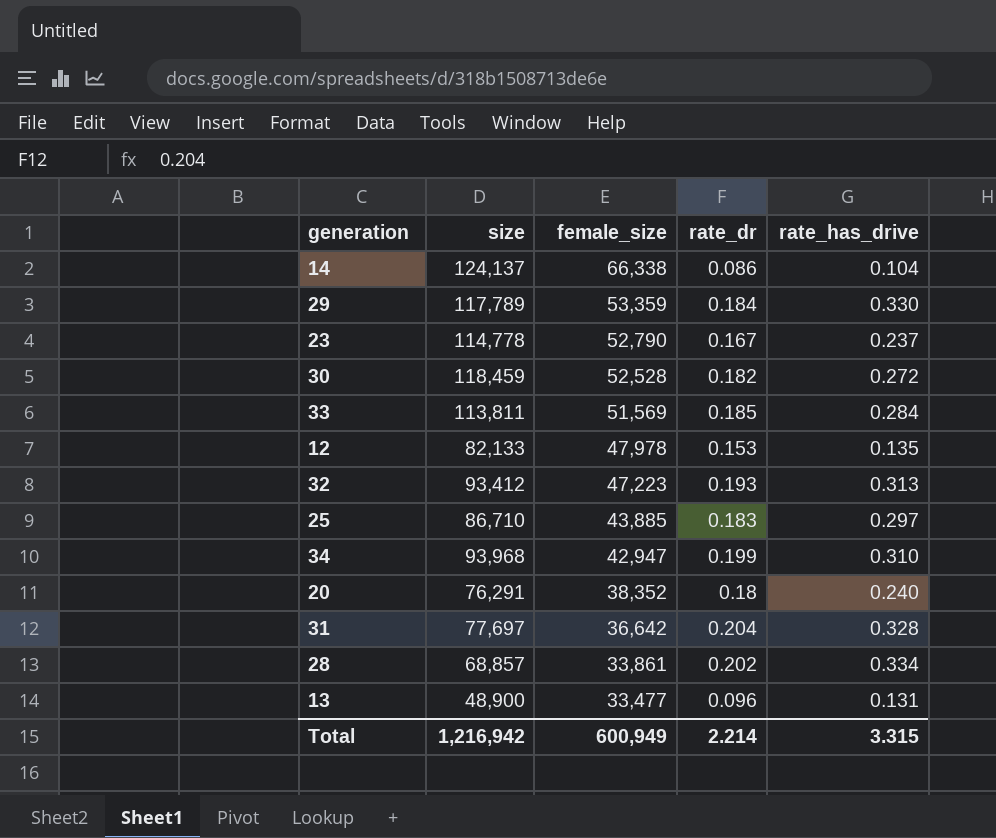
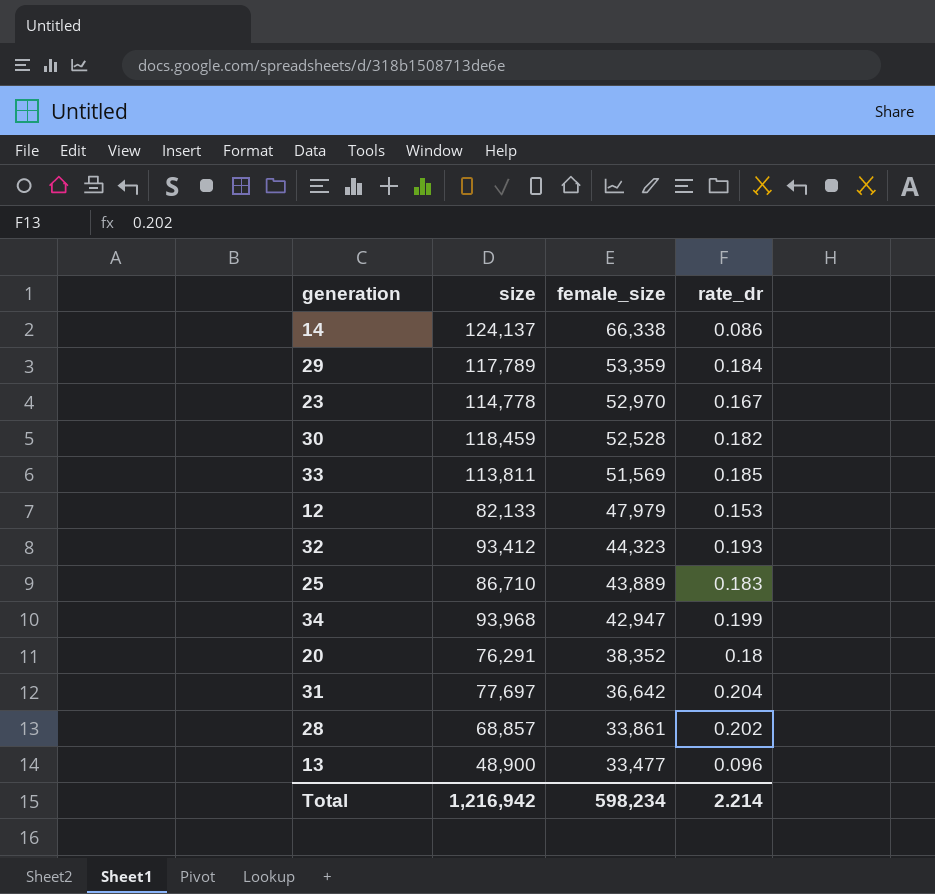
column rate_has_drive | position: 5 -> none
23 | female_size: 52,790 -> 52,970
12 | female_size: 47,978 -> 47,979
32 | female_size: 47,223 -> 44,323
25 | female_size: 43,885 -> 43,889
Total | female_size: 600,949 -> 598,234

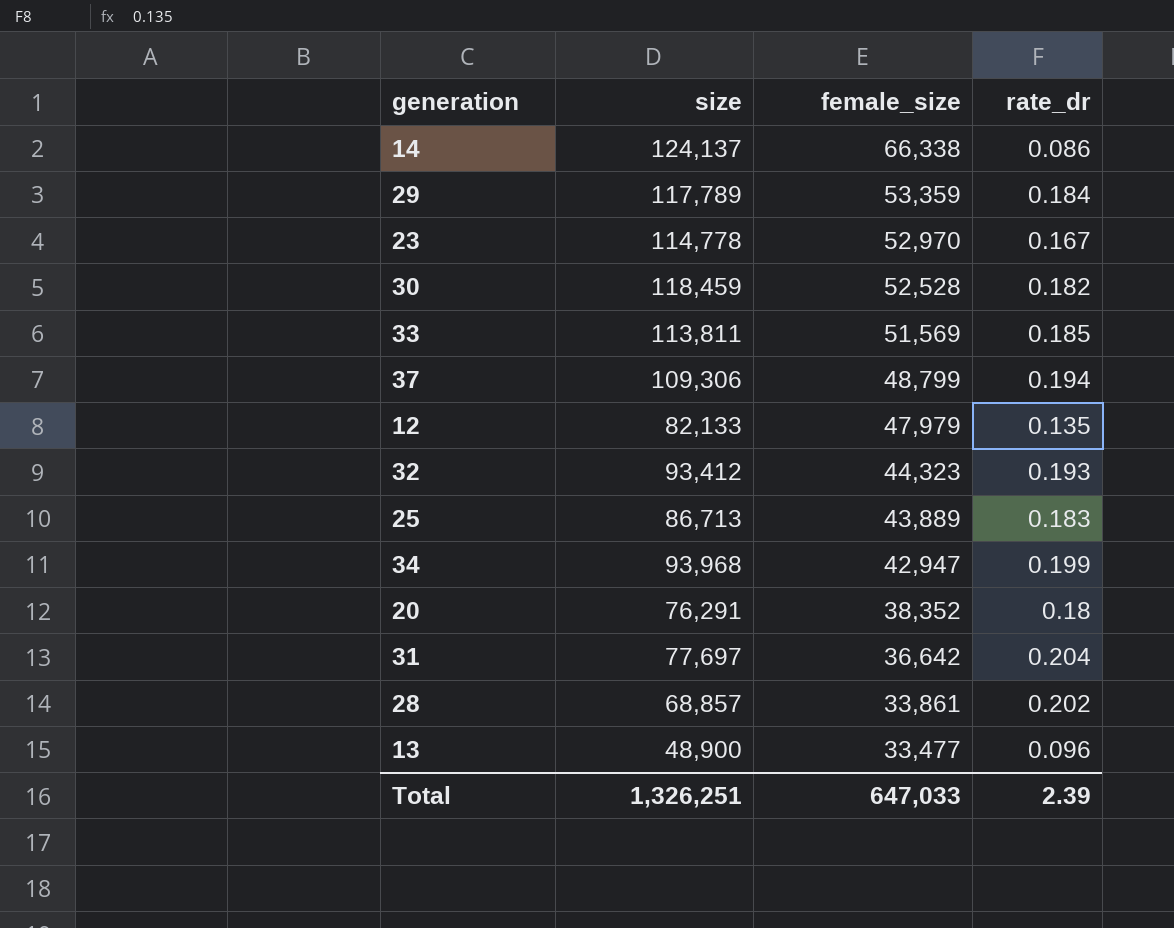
row 37: none -> 109,306 | 48,799 | 0.194
12 | rate_dr: 0.153 -> 0.135
25 | size: 86,710 -> 86,713
Total | size: 1,216,942 -> 1,326,251
Total | female_size: 598,234 -> 647,033
Total | rate_dr: 2.214 -> 2.39

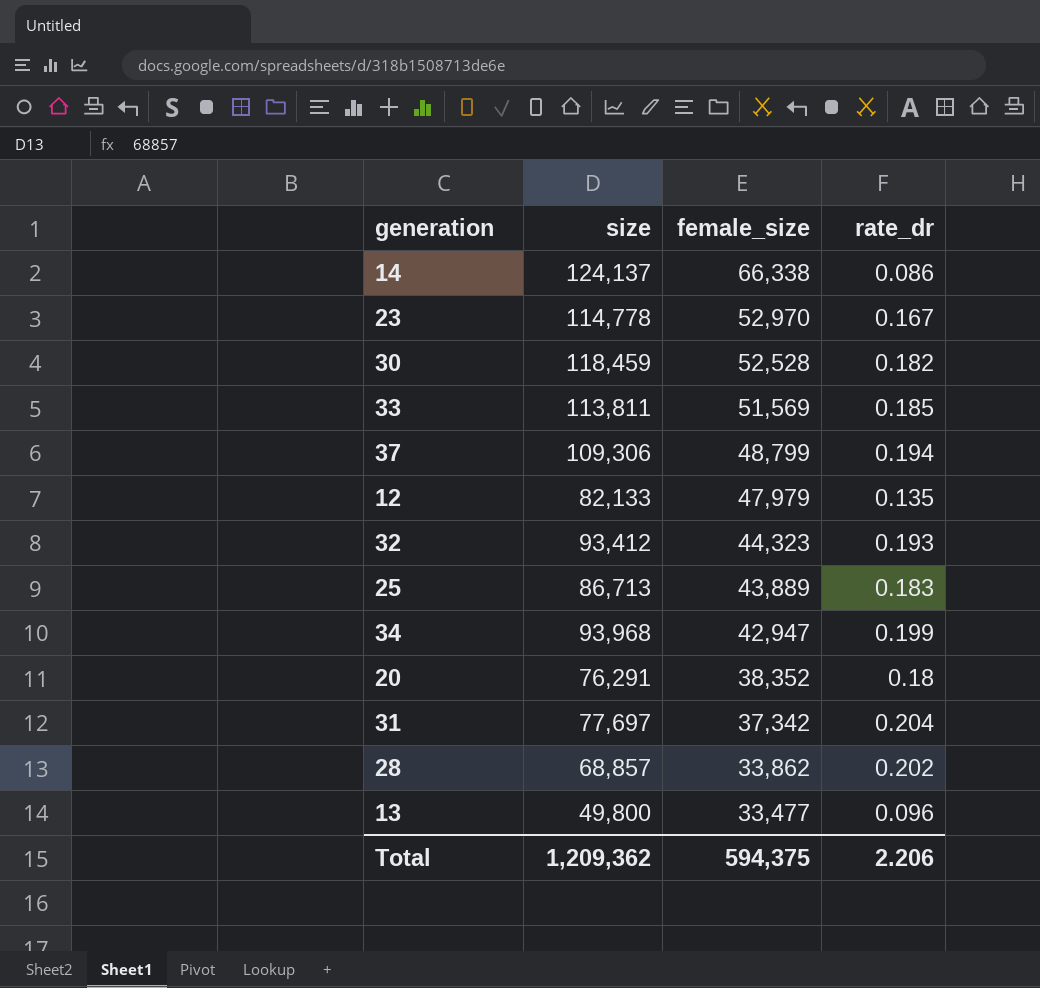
row 29: 117,789 | 53,359 | 0.184 -> none
31 | female_size: 36,642 -> 37,342
28 | female_size: 33,861 -> 33,862
13 | size: 48,900 -> 49,800
Total | size: 1,326,251 -> 1,209,362
Total | female_size: 647,033 -> 594,375
Total | rate_dr: 2.39 -> 2.206

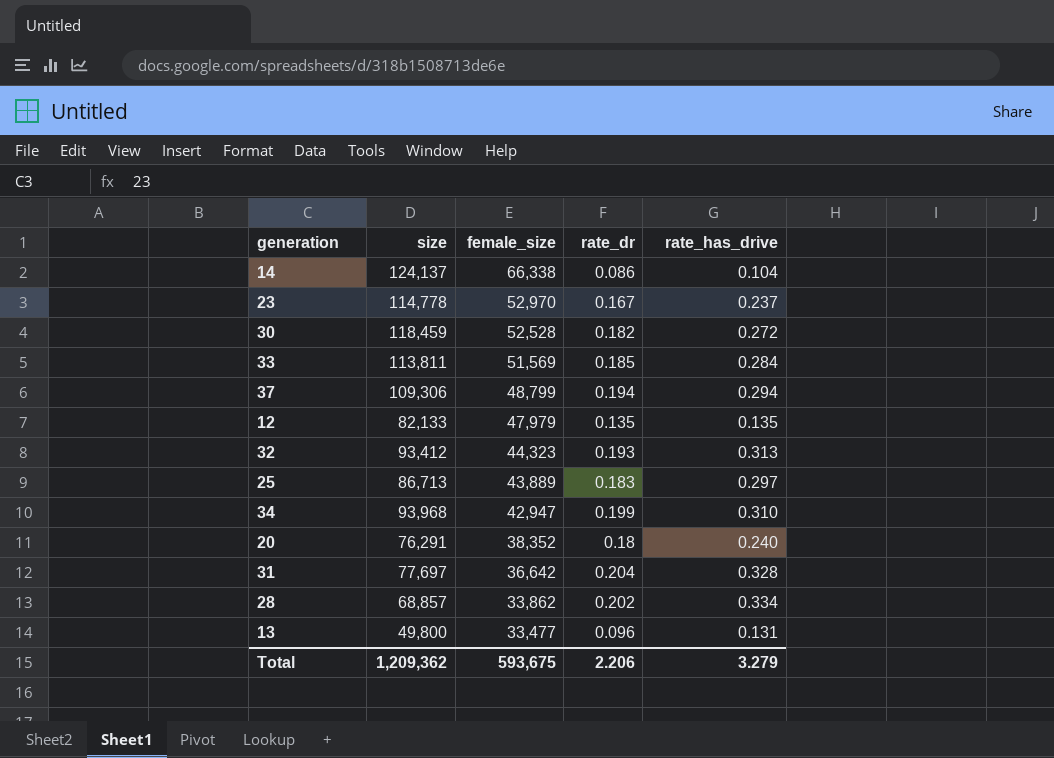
column rate_has_drive | position: none -> 5
31 | female_size: 37,342 -> 36,642
Total | female_size: 594,375 -> 593,675

